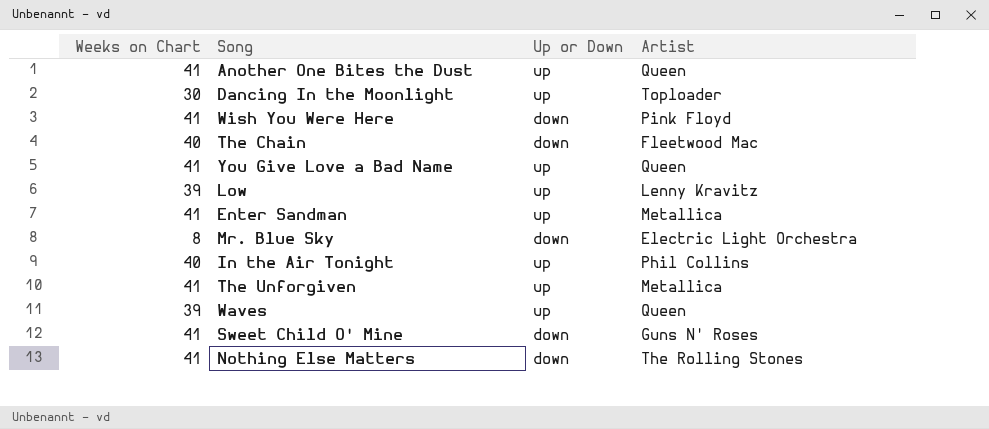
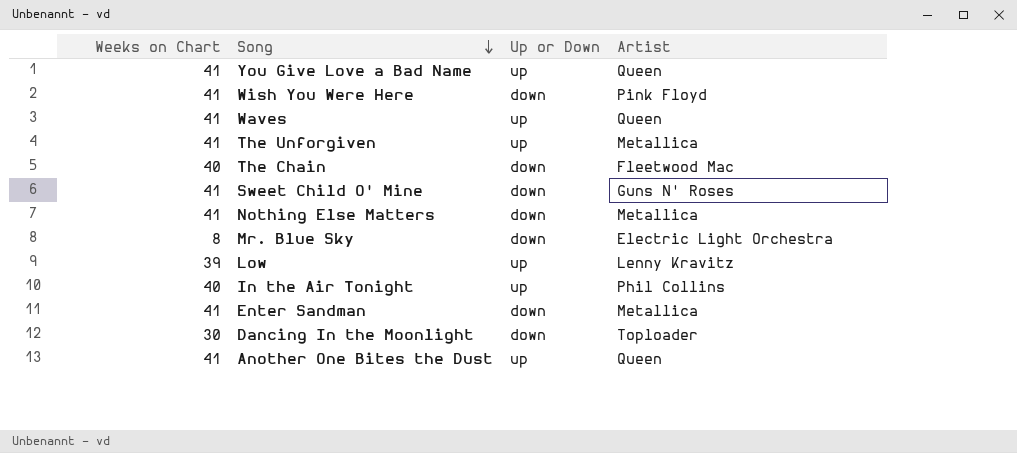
row order: none -> Song descending
Waves | Weeks on Chart: 39 -> 41
Nothing Else Matters | Artist: The Rolling Stones -> Metallica
Enter Sandman | Up or Down: up -> down
Dancing In the Moonlight | Up or Down: up -> down

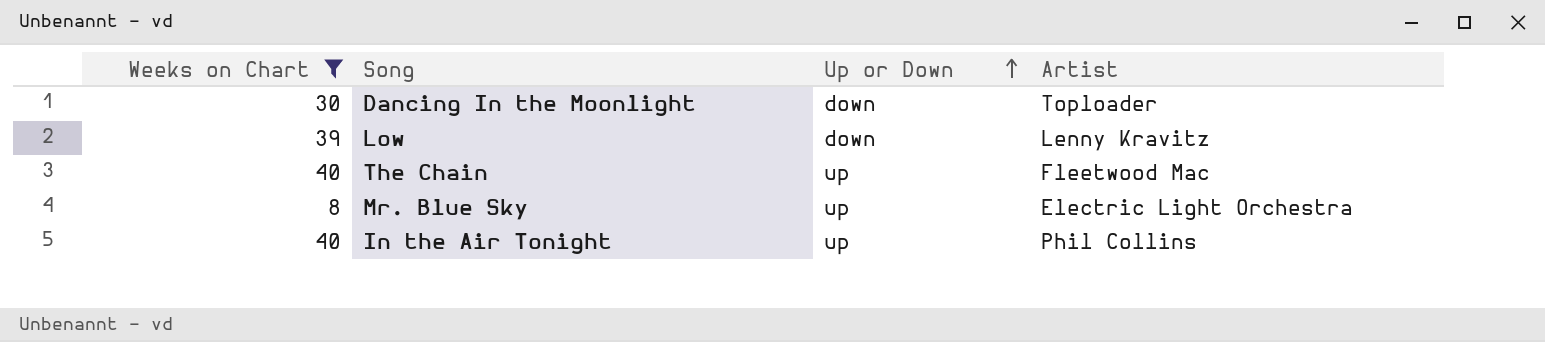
filter: none -> Weeks on Chart != 41
row order: Song descending -> Up or Down ascending
Low | Up or Down: up -> down
The Chain | Up or Down: down -> up
Mr. Blue Sky | Up or Down: down -> up

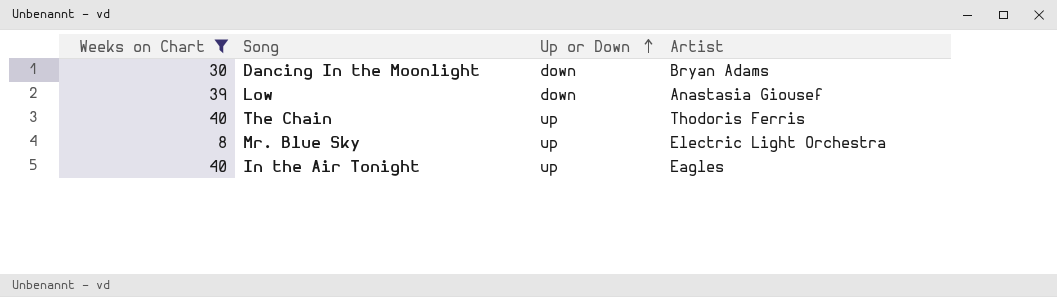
Dancing In the Moonlight | Artist: Toploader -> Bryan Adams
Low | Artist: Lenny Kravitz -> Anastasia Giousef
The Chain | Artist: Fleetwood Mac -> Thodoris Ferris
In the Air Tonight | Artist: Phil Collins -> Eagles

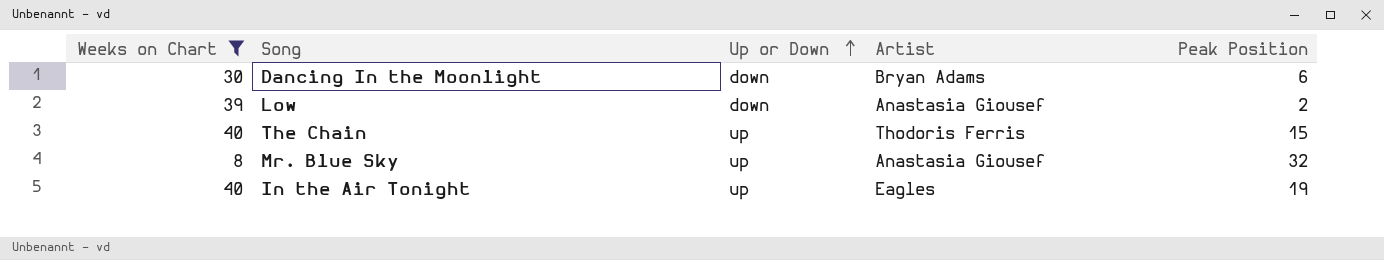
column Peak Position | position: none -> 5
Mr. Blue Sky | Artist: Electric Light Orchestra -> Anastasia Giousef

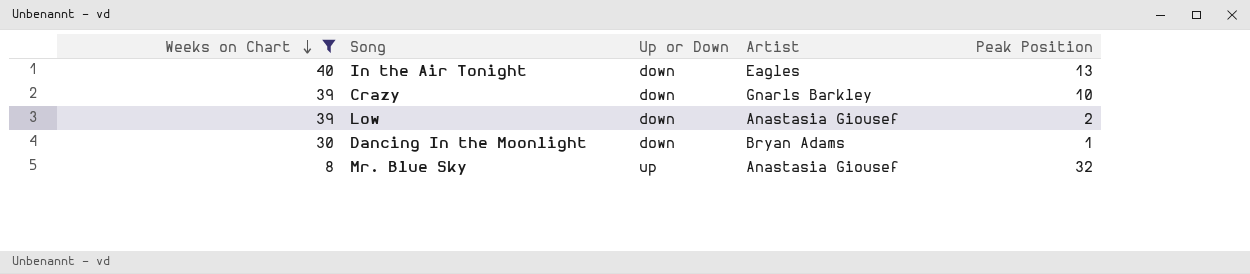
row order: Up or Down ascending -> Weeks on Chart descending
row The Chain: 40 | up | Thodoris Ferris | 15 -> none
In the Air Tonight | Up or Down: up -> down
In the Air Tonight | Peak Position: 19 -> 13
row Crazy: none -> 39 | down | Gnarls Barkley | 10
Dancing In the Moonlight | Peak Position: 6 -> 1

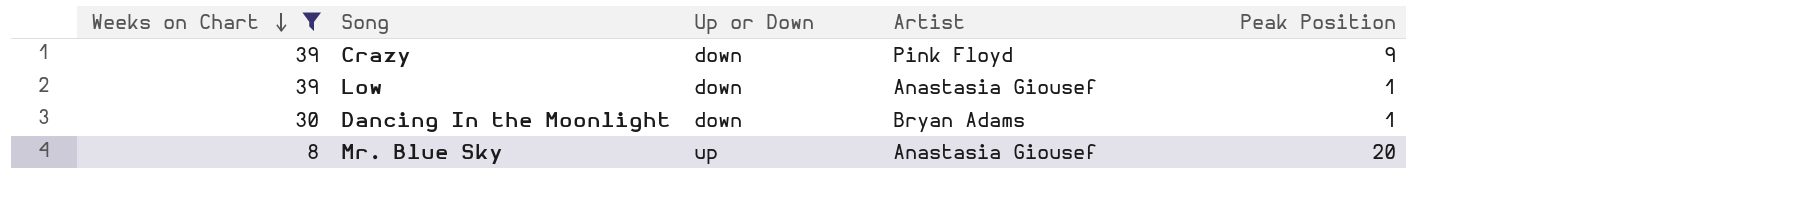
row In the Air Tonight: 40 | down | Eagles | 13 -> none
Crazy | Artist: Gnarls Barkley -> Pink Floyd
Crazy | Peak Position: 10 -> 9
Low | Peak Position: 2 -> 1
Mr. Blue Sky | Peak Position: 32 -> 20

